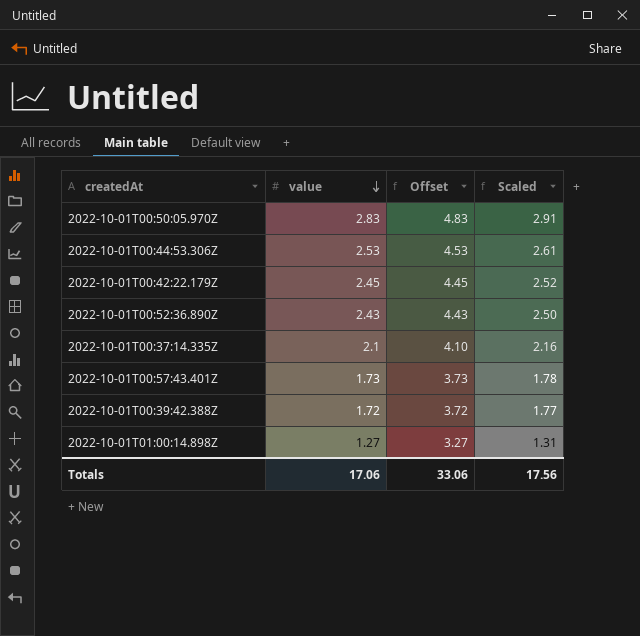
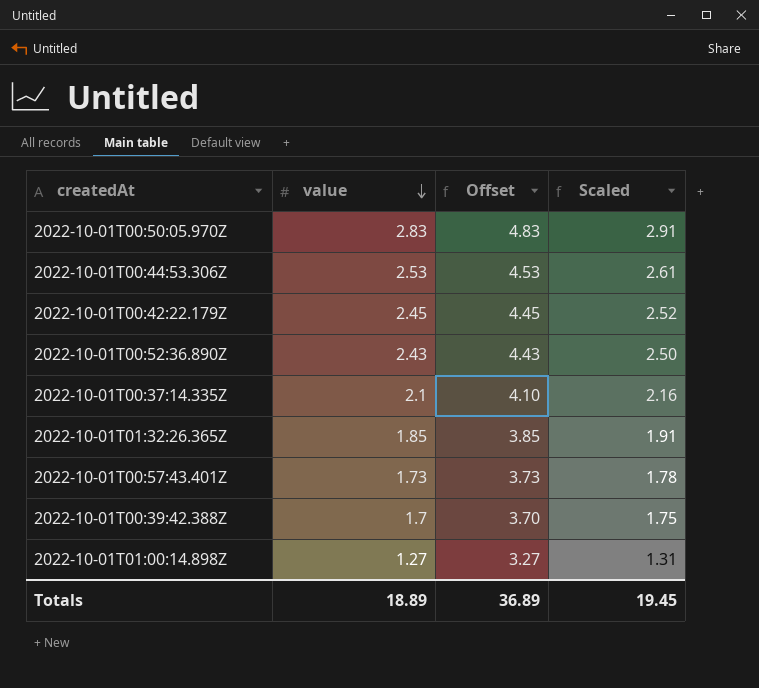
row 2022-10-01T01:32:26.365Z: none -> 1.85 | 3.85 | 1.91
2022-10-01T00:39:42.388Z | value: 1.72 -> 1.7
2022-10-01T00:39:42.388Z | Offset: 3.72 -> 3.70
2022-10-01T00:39:42.388Z | Scaled: 1.77 -> 1.75
Totals | value: 17.06 -> 18.89
Totals | Offset: 33.06 -> 36.89
Totals | Scaled: 17.56 -> 19.45

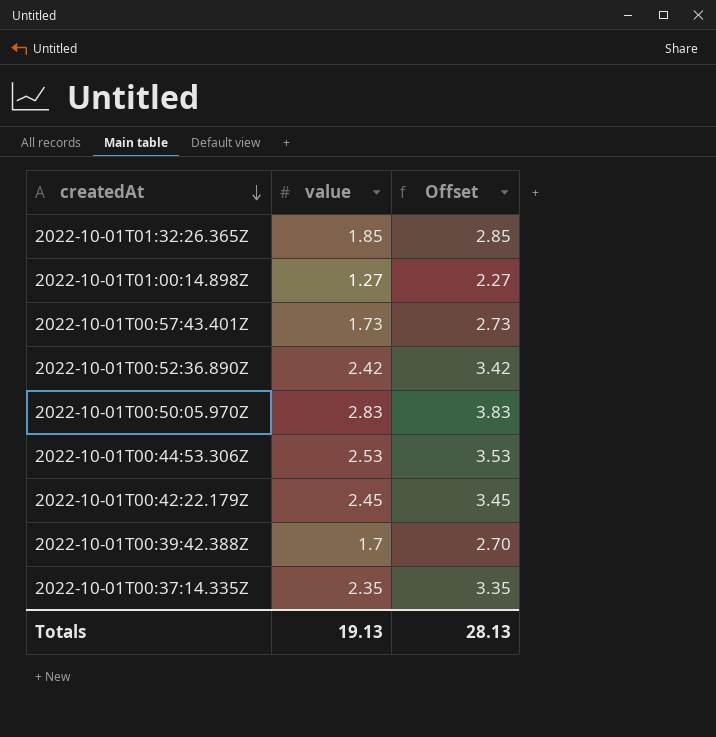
row order: value descending -> createdAt descending
column Scaled | formula: [value] * 1.03 -> none
column Offset | formula: [value] + 2 -> [value] + 1
2022-10-01T00:52:36.890Z | value: 2.43 -> 2.42
2022-10-01T00:37:14.335Z | value: 2.1 -> 2.35
Totals | value: 18.89 -> 19.13
Totals | Offset: 36.89 -> 28.13

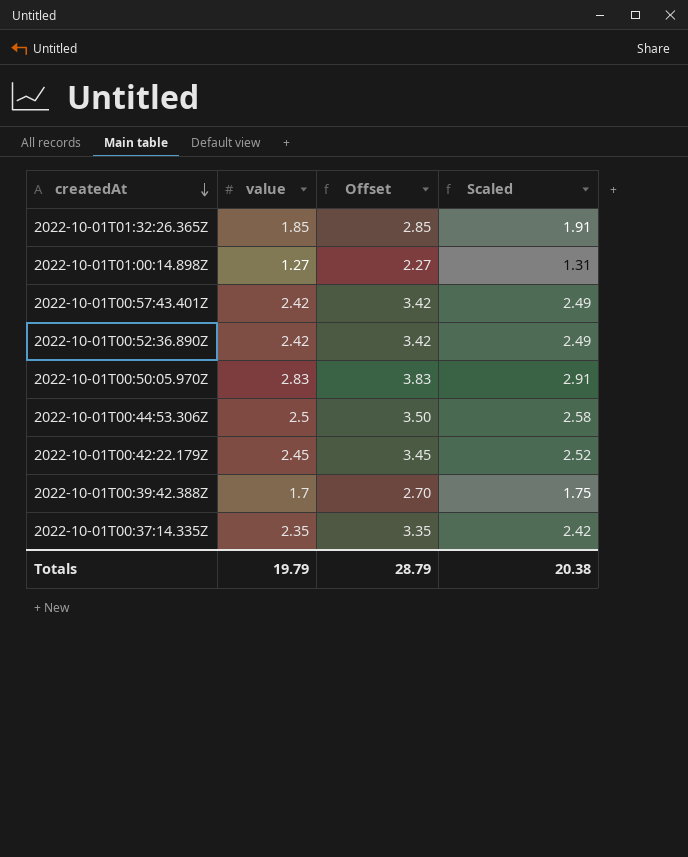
column Scaled | formula: none -> [value] * 1.03
2022-10-01T00:57:43.401Z | value: 1.73 -> 2.42
2022-10-01T00:57:43.401Z | Offset: 2.73 -> 3.42
2022-10-01T00:44:53.306Z | value: 2.53 -> 2.5
2022-10-01T00:44:53.306Z | Offset: 3.53 -> 3.50
Totals | value: 19.13 -> 19.79
Totals | Offset: 28.13 -> 28.79

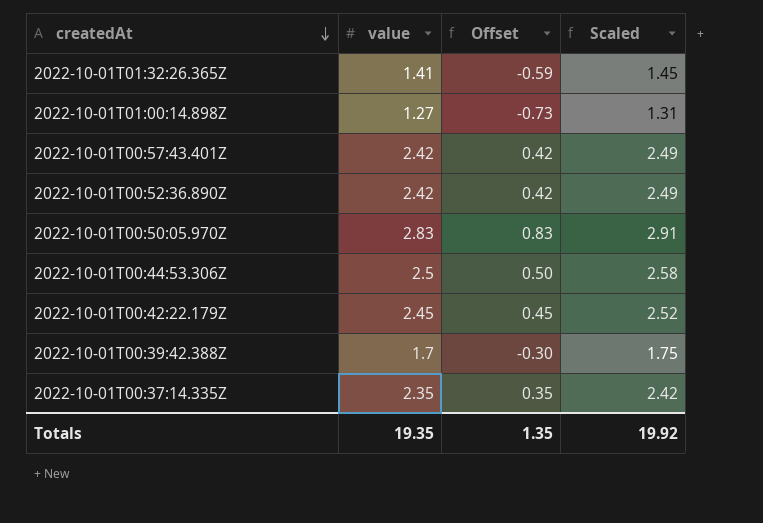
column Offset | formula: [value] + 1 -> [value] - 2
2022-10-01T01:32:26.365Z | value: 1.85 -> 1.41
2022-10-01T01:32:26.365Z | Scaled: 1.91 -> 1.45
Totals | value: 19.79 -> 19.35
Totals | Offset: 28.79 -> 1.35
Totals | Scaled: 20.38 -> 19.92

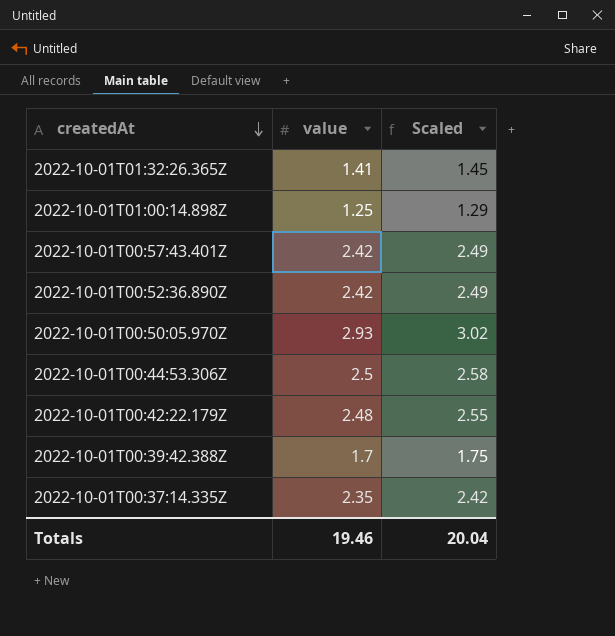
column Offset | formula: [value] - 2 -> none
2022-10-01T01:00:14.898Z | value: 1.27 -> 1.25
2022-10-01T01:00:14.898Z | Scaled: 1.31 -> 1.29
2022-10-01T00:50:05.970Z | value: 2.83 -> 2.93
2022-10-01T00:50:05.970Z | Scaled: 2.91 -> 3.02
2022-10-01T00:42:22.179Z | value: 2.45 -> 2.48
2022-10-01T00:42:22.179Z | Scaled: 2.52 -> 2.55
Totals | value: 19.35 -> 19.46
Totals | Scaled: 19.92 -> 20.04

